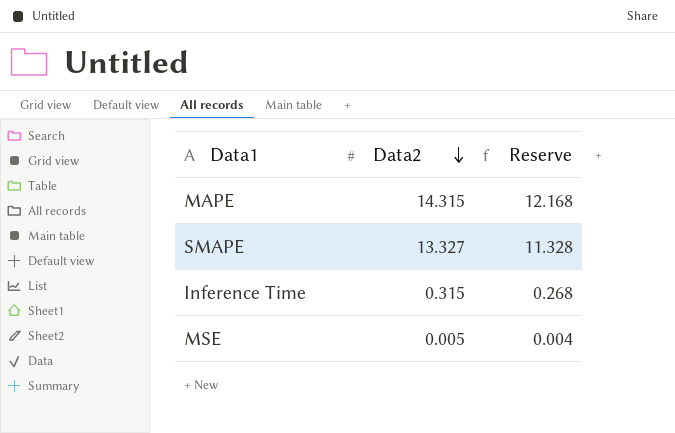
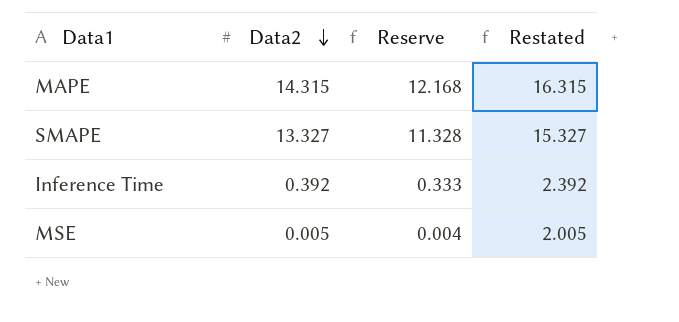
column Restated | formula: none -> [Data2] + 2
Inference Time | Data2: 0.315 -> 0.392
Inference Time | Reserve: 0.268 -> 0.333

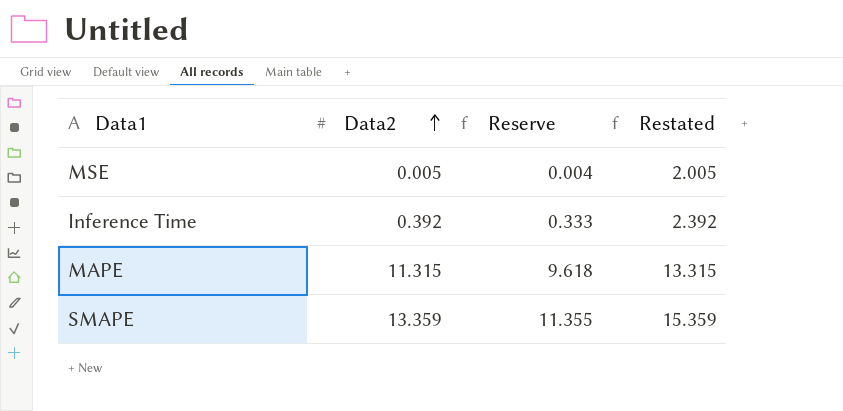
row order: Data2 descending -> Data2 ascending
MAPE | Data2: 14.315 -> 11.315
MAPE | Reserve: 12.168 -> 9.618
MAPE | Restated: 16.315 -> 13.315
SMAPE | Data2: 13.327 -> 13.359
SMAPE | Reserve: 11.328 -> 11.355
SMAPE | Restated: 15.327 -> 15.359

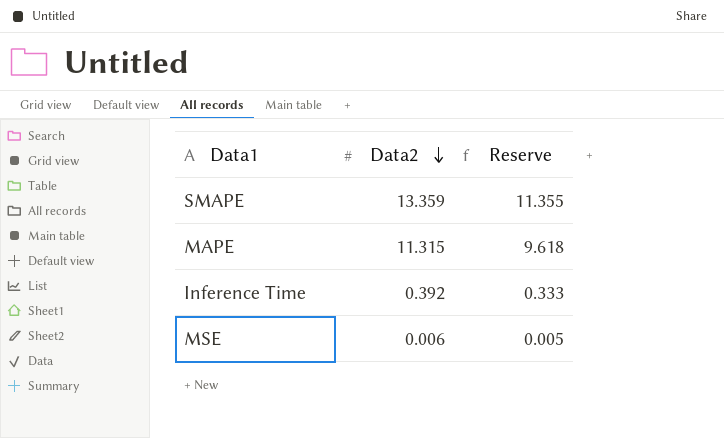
row order: Data2 ascending -> Data2 descending
column Restated | formula: [Data2] + 2 -> none
MSE | Data2: 0.005 -> 0.006
MSE | Reserve: 0.004 -> 0.005

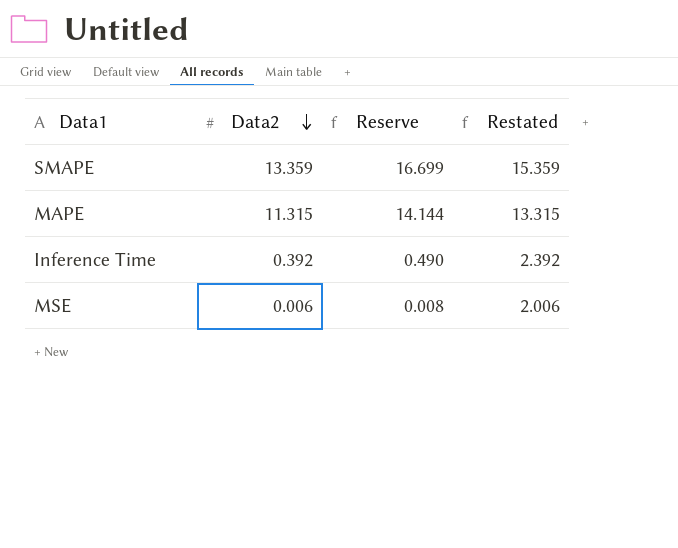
column Reserve | formula: [Data2] * 0.85 -> [Data2] * 1.25
column Restated | formula: none -> [Data2] + 2

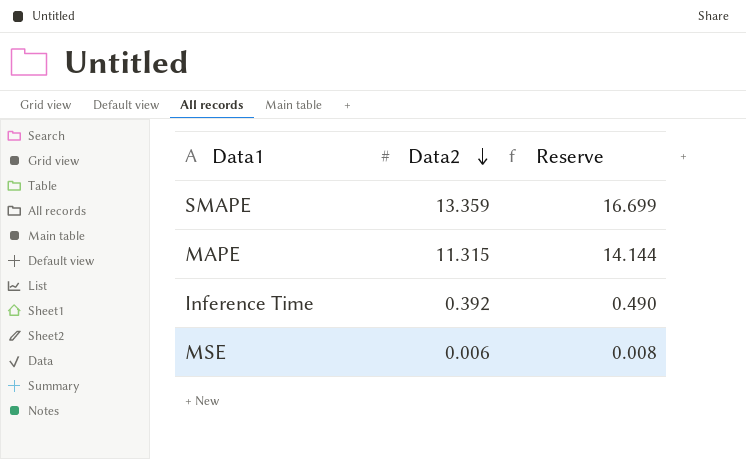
column Restated | formula: [Data2] + 2 -> none

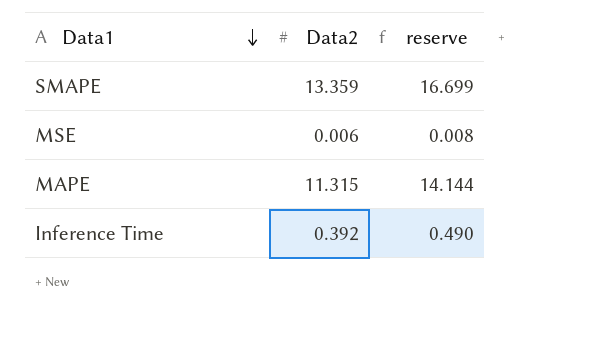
row order: Data2 descending -> Data1 descending
column name: Reserve -> reserve

